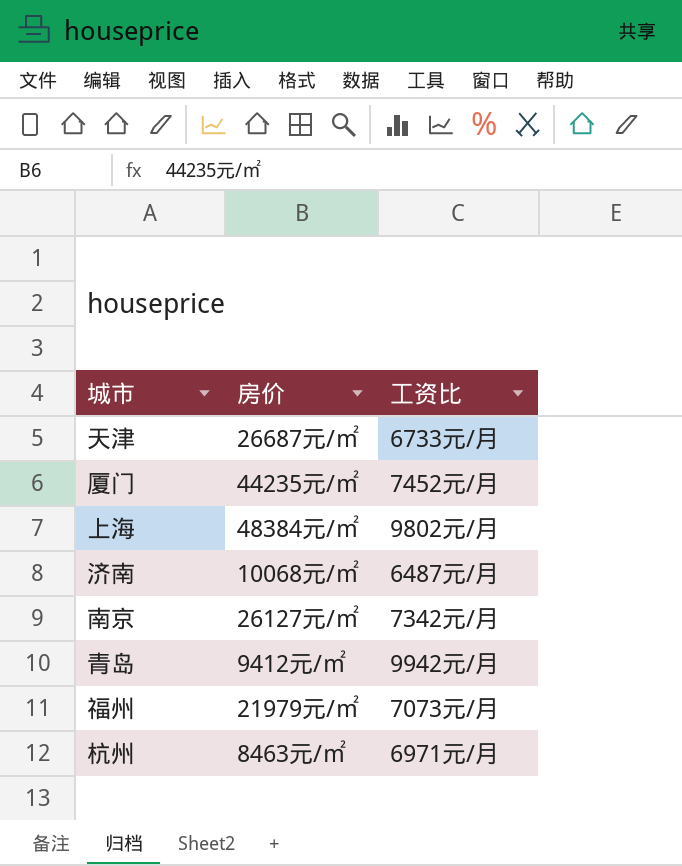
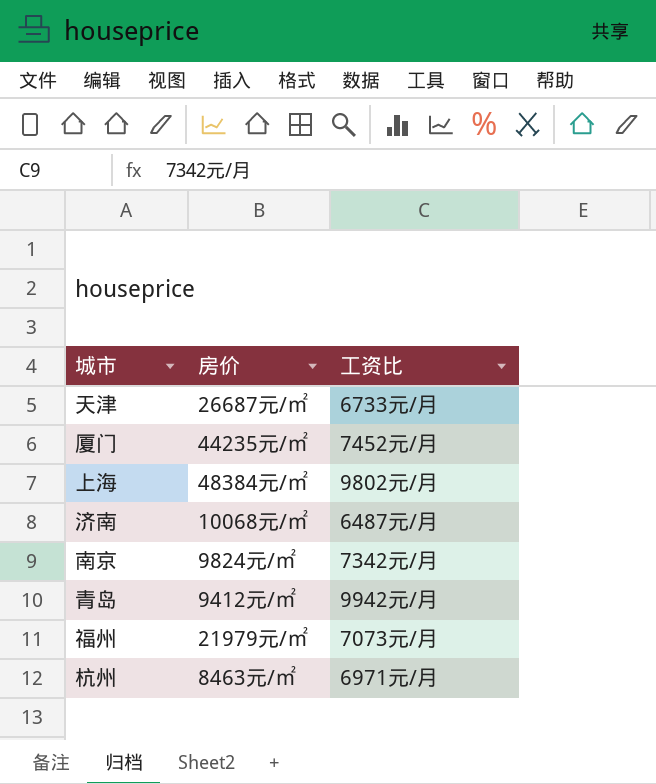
南京 | 房价: 26127元/㎡ -> 9824元/㎡

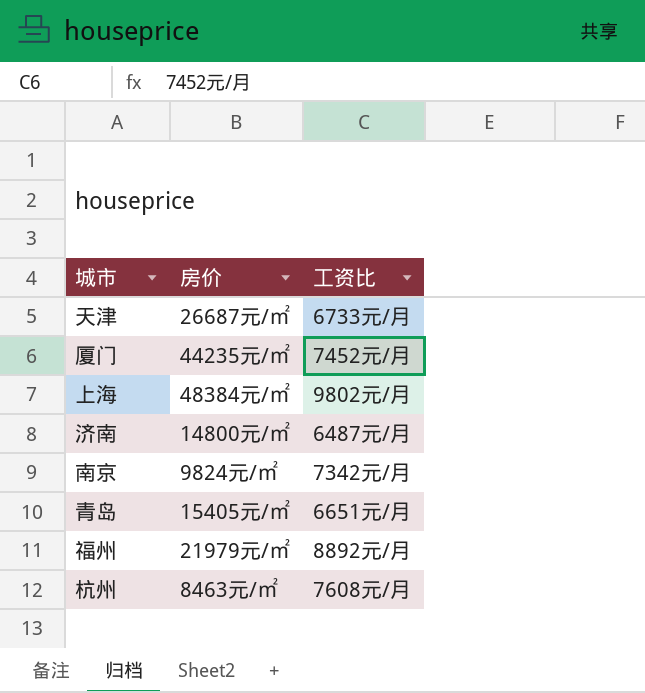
济南 | 房价: 10068元/㎡ -> 14800元/㎡
青岛 | 房价: 9412元/㎡ -> 15405元/㎡
青岛 | 工资比: 9942元/月 -> 6651元/月
福州 | 工资比: 7073元/月 -> 8892元/月
杭州 | 工资比: 6971元/月 -> 7608元/月

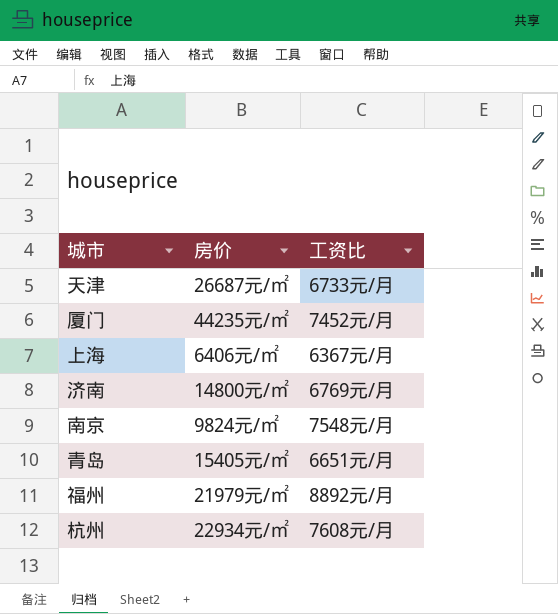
上海 | 房价: 48384元/㎡ -> 6406元/㎡
上海 | 工资比: 9802元/月 -> 6367元/月
济南 | 工资比: 6487元/月 -> 6769元/月
南京 | 工资比: 7342元/月 -> 7548元/月
杭州 | 房价: 8463元/㎡ -> 22934元/㎡

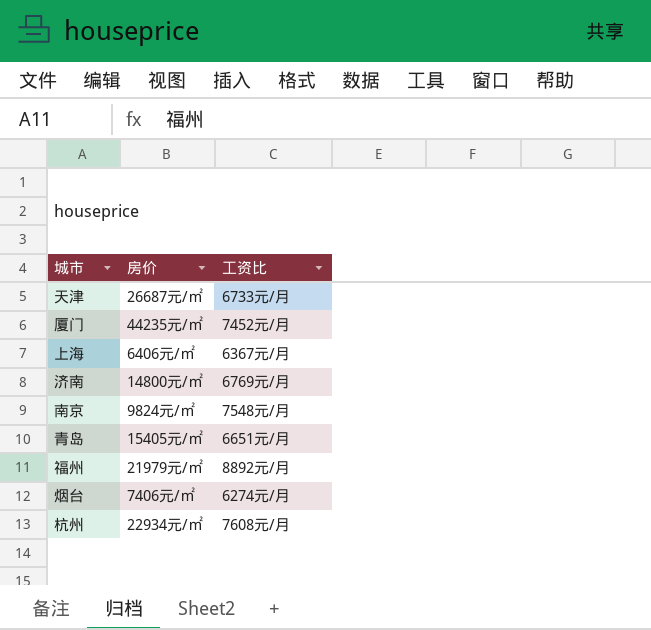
row 烟台: none -> 7406元/㎡ | 6274元/月

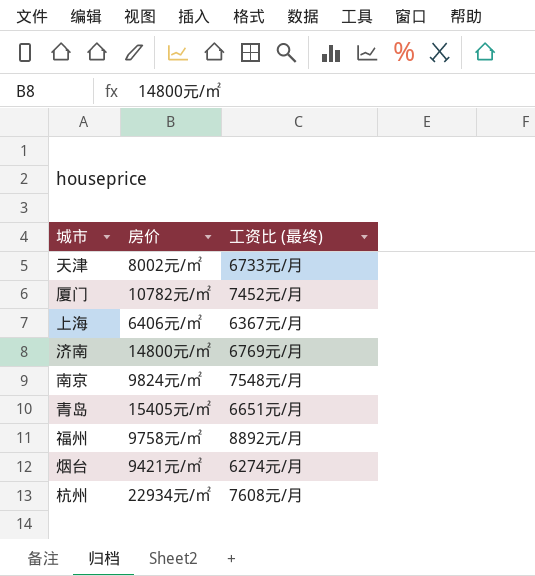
column name: 工资比 -> 工资比 (最终)
天津 | 房价: 26687元/㎡ -> 8002元/㎡
厦门 | 房价: 44235元/㎡ -> 10782元/㎡
福州 | 房价: 21979元/㎡ -> 9758元/㎡
烟台 | 房价: 7406元/㎡ -> 9421元/㎡

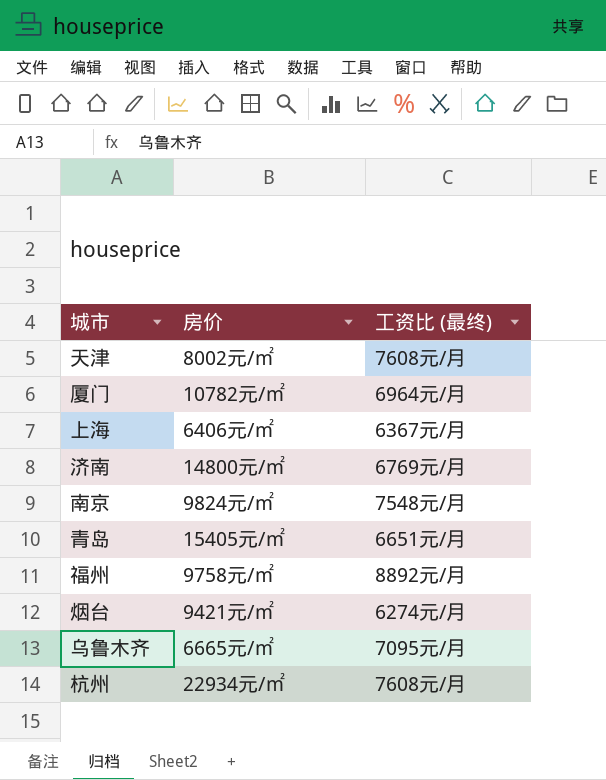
天津 | 工资比 (最终): 6733元/月 -> 7608元/月
厦门 | 工资比 (最终): 7452元/月 -> 6964元/月
row 乌鲁木齐: none -> 6665元/㎡ | 7095元/月

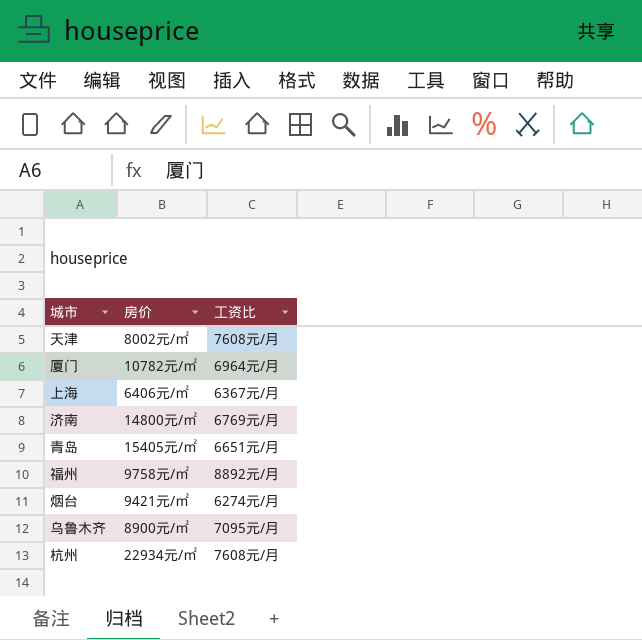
column name: 工资比 (最终) -> 工资比
row 南京: 9824元/㎡ | 7548元/月 -> none
乌鲁木齐 | 房价: 6665元/㎡ -> 8900元/㎡

